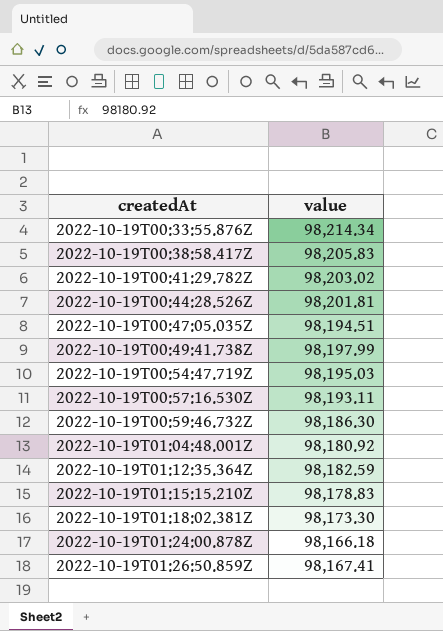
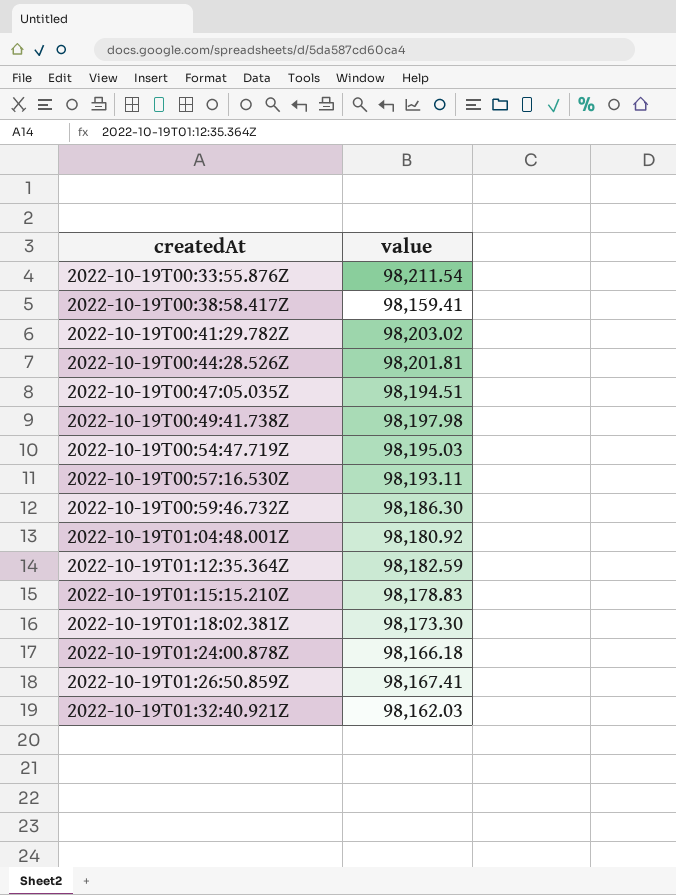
2022-10-19T00:33:55.876Z | value: 98,214.34 -> 98,211.54
2022-10-19T00:38:58.417Z | value: 98,205.83 -> 98,159.41
2022-10-19T00:49:41.738Z | value: 98,197.99 -> 98,197.98
row 2022-10-19T01:32:40.921Z: none -> 98,162.03

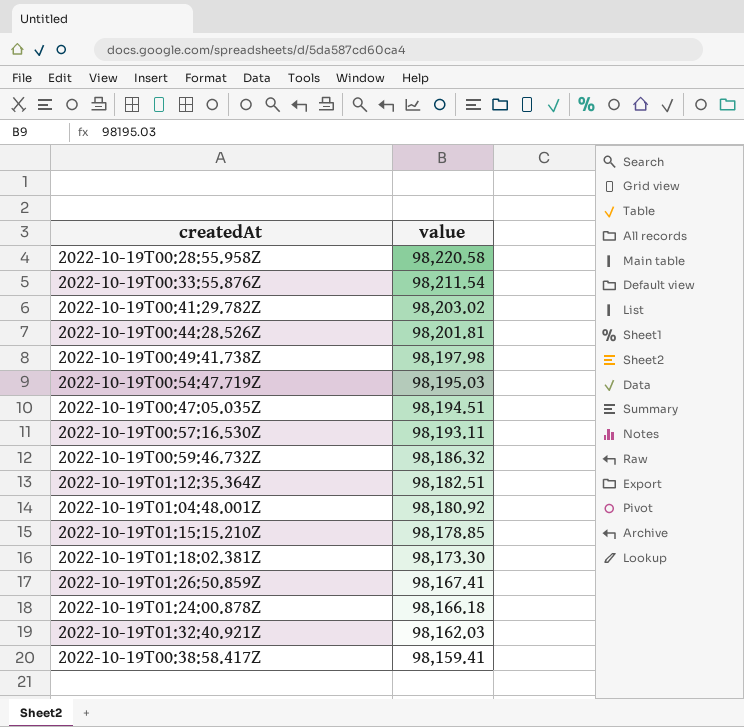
row order: createdAt ascending -> value descending
row 2022-10-19T00:28:55.958Z: none -> 98,220.58
2022-10-19T00:59:46.732Z | value: 98,186.30 -> 98,186.32
2022-10-19T01:12:35.364Z | value: 98,182.59 -> 98,182.51
2022-10-19T01:15:15.210Z | value: 98,178.83 -> 98,178.85

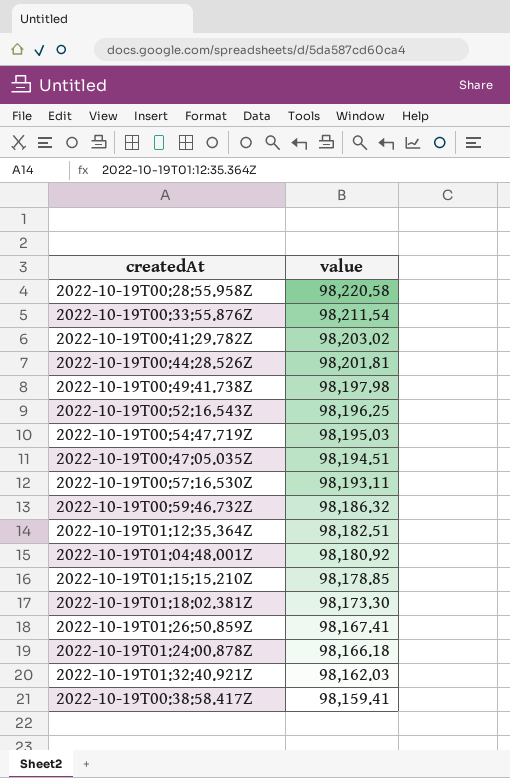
row 2022-10-19T00:52:16.543Z: none -> 98,196.25

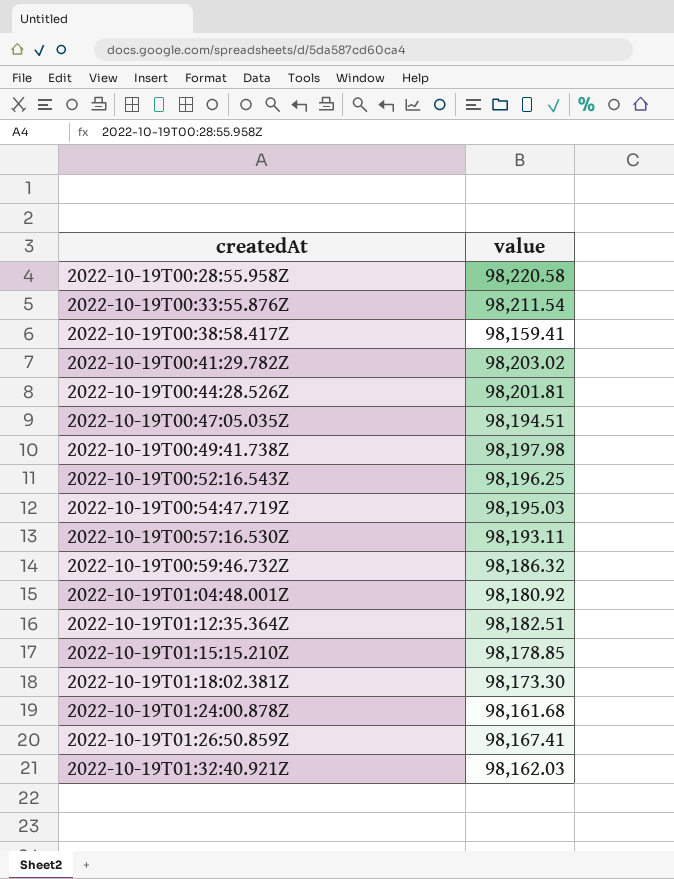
row order: value descending -> createdAt ascending
2022-10-19T01:24:00.878Z | value: 98,166.18 -> 98,161.68

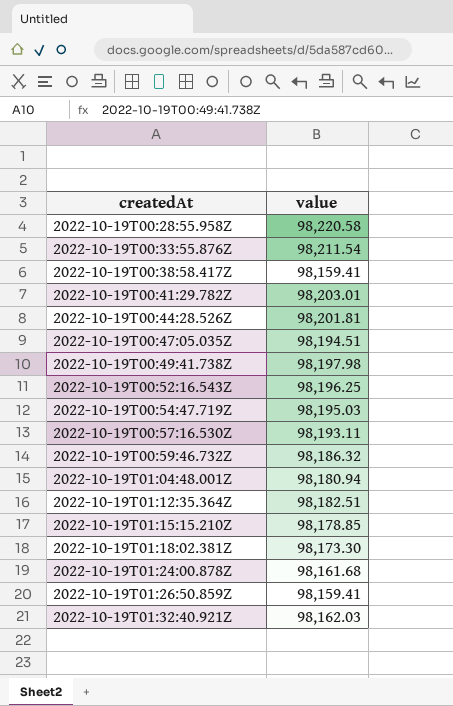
2022-10-19T00:41:29.782Z | value: 98,203.02 -> 98,203.01
2022-10-19T01:04:48.001Z | value: 98,180.92 -> 98,180.94
2022-10-19T01:26:50.859Z | value: 98,167.41 -> 98,159.41

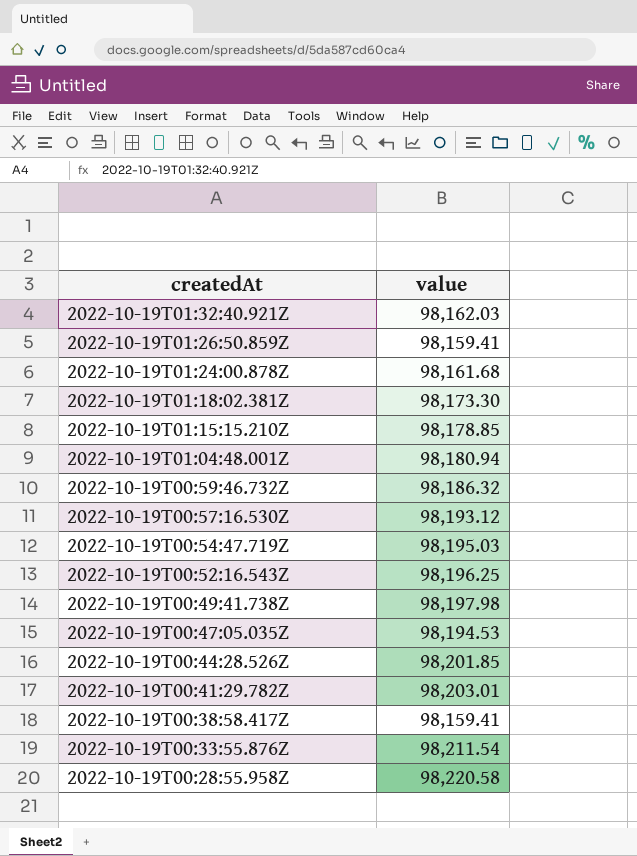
row order: createdAt ascending -> createdAt descending
row 2022-10-19T01:12:35.364Z: 98,182.51 -> none
2022-10-19T00:57:16.530Z | value: 98,193.11 -> 98,193.12
2022-10-19T00:47:05.035Z | value: 98,194.51 -> 98,194.53
2022-10-19T00:44:28.526Z | value: 98,201.81 -> 98,201.85

